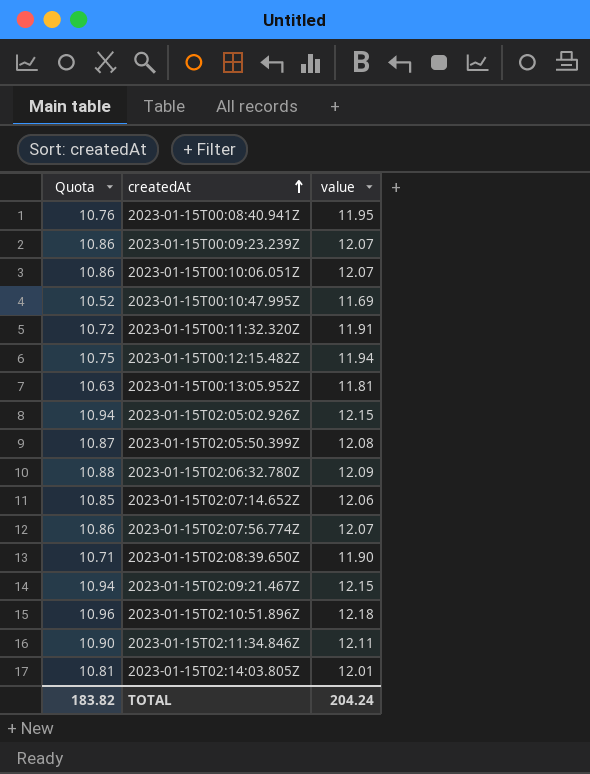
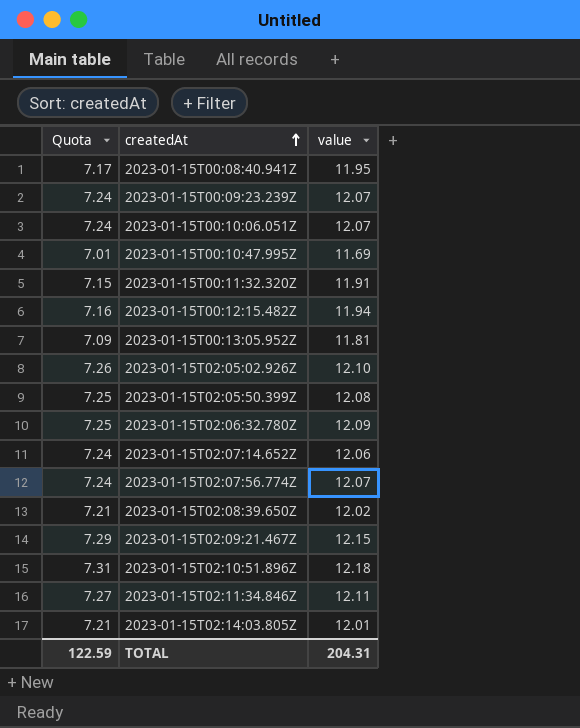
column Quota | formula: [value] * 0.9 -> [value] * 0.6
2023-01-15T02:05:02.926Z | value: 12.15 -> 12.10
2023-01-15T02:08:39.650Z | value: 11.90 -> 12.02
TOTAL | Quota: 183.82 -> 122.59
TOTAL | value: 204.24 -> 204.31

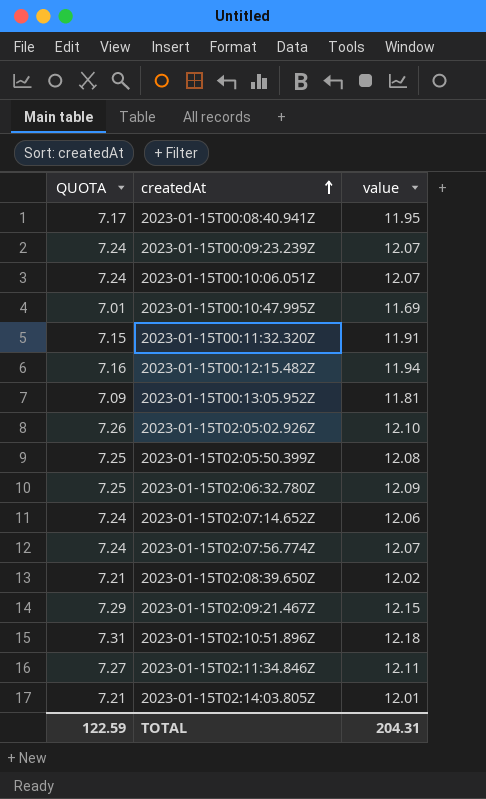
column name: Quota -> QUOTA

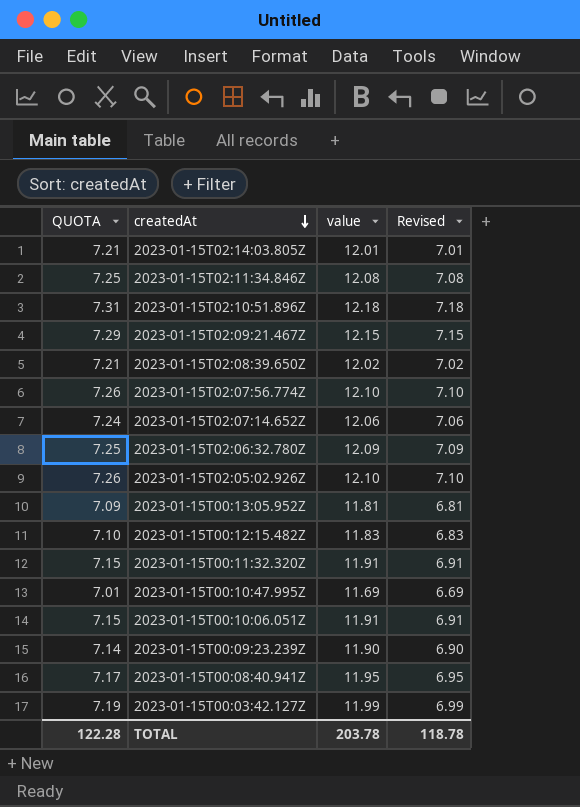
row order: createdAt ascending -> createdAt descending
column Revised | formula: none -> [value] - 5
row 2023-01-15T02:05:50.399Z: 7.25 | 12.08 -> none
2023-01-15T02:11:34.846Z | QUOTA: 7.27 -> 7.25
2023-01-15T02:11:34.846Z | value: 12.11 -> 12.08
2023-01-15T02:07:56.774Z | QUOTA: 7.24 -> 7.26
2023-01-15T02:07:56.774Z | value: 12.07 -> 12.10
2023-01-15T00:12:15.482Z | QUOTA: 7.16 -> 7.10
2023-01-15T00:12:15.482Z | value: 11.94 -> 11.83
2023-01-15T00:10:06.051Z | QUOTA: 7.24 -> 7.15
2023-01-15T00:10:06.051Z | value: 12.07 -> 11.91
2023-01-15T00:09:23.239Z | QUOTA: 7.24 -> 7.14
2023-01-15T00:09:23.239Z | value: 12.07 -> 11.90
row 2023-01-15T00:03:42.127Z: none -> 7.19 | 11.99 | 6.99
TOTAL | QUOTA: 122.59 -> 122.28
TOTAL | value: 204.31 -> 203.78

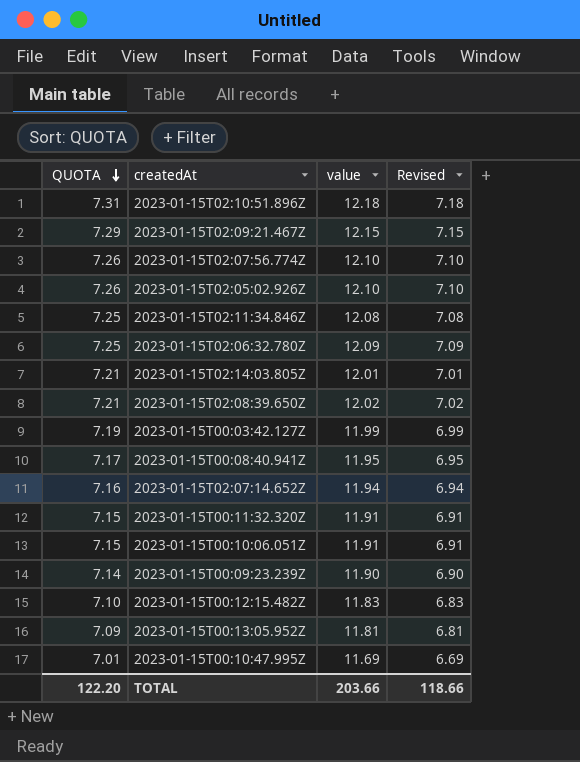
row order: createdAt descending -> QUOTA descending
2023-01-15T02:07:14.652Z | QUOTA: 7.24 -> 7.16
2023-01-15T02:07:14.652Z | value: 12.06 -> 11.94
2023-01-15T02:07:14.652Z | Revised: 7.06 -> 6.94
TOTAL | QUOTA: 122.28 -> 122.20
TOTAL | value: 203.78 -> 203.66
TOTAL | Revised: 118.78 -> 118.66

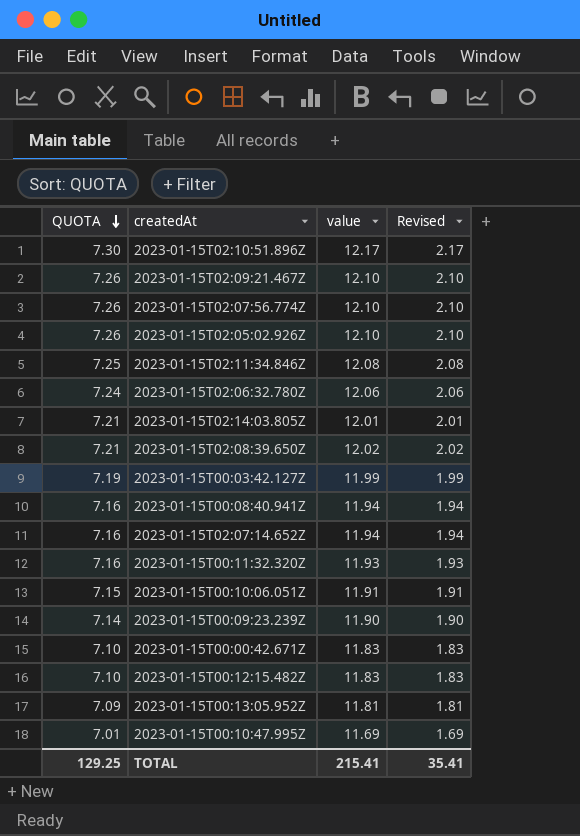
column Revised | formula: [value] - 5 -> [value] - 10
2023-01-15T02:10:51.896Z | QUOTA: 7.31 -> 7.30
2023-01-15T02:10:51.896Z | value: 12.18 -> 12.17
2023-01-15T02:09:21.467Z | QUOTA: 7.29 -> 7.26
2023-01-15T02:09:21.467Z | value: 12.15 -> 12.10
2023-01-15T02:06:32.780Z | QUOTA: 7.25 -> 7.24
2023-01-15T02:06:32.780Z | value: 12.09 -> 12.06
2023-01-15T00:08:40.941Z | QUOTA: 7.17 -> 7.16
2023-01-15T00:08:40.941Z | value: 11.95 -> 11.94
2023-01-15T00:11:32.320Z | QUOTA: 7.15 -> 7.16
2023-01-15T00:11:32.320Z | value: 11.91 -> 11.93
row 2023-01-15T00:00:42.671Z: none -> 7.10 | 11.83 | 1.83
TOTAL | QUOTA: 122.20 -> 129.25
TOTAL | value: 203.66 -> 215.41
TOTAL | Revised: 118.66 -> 35.41

